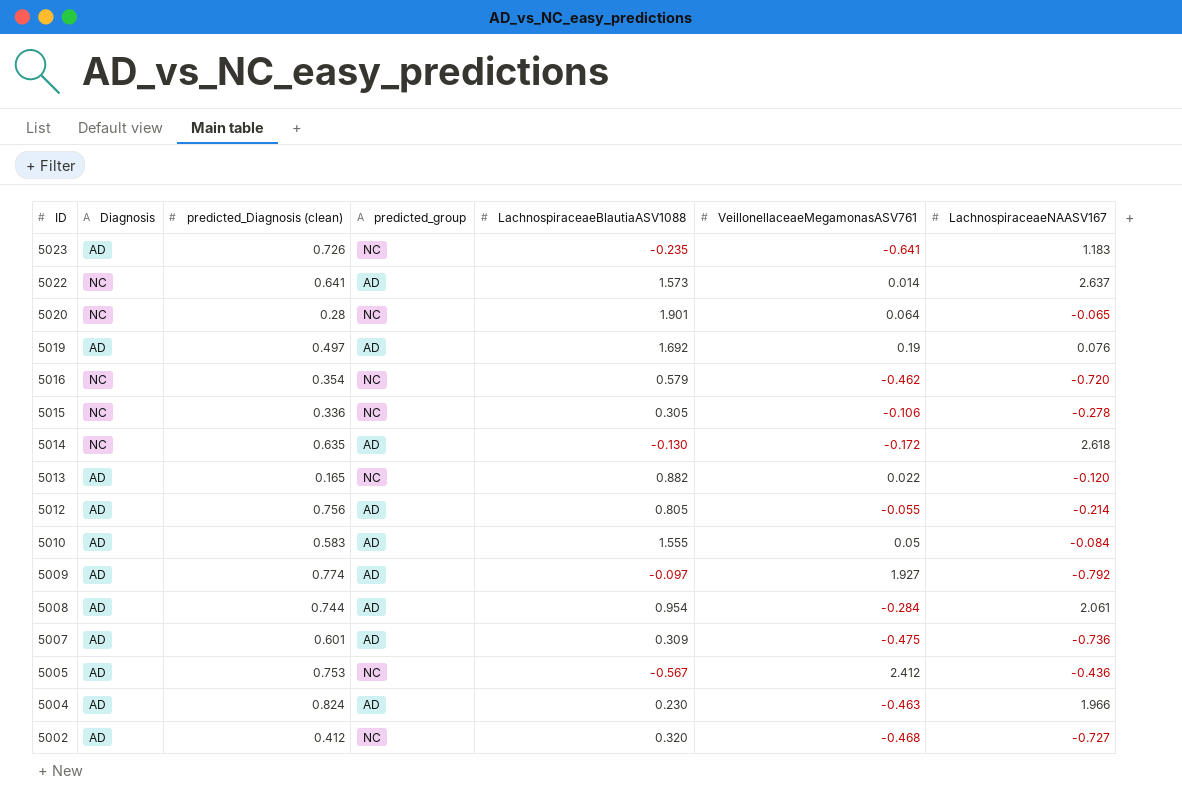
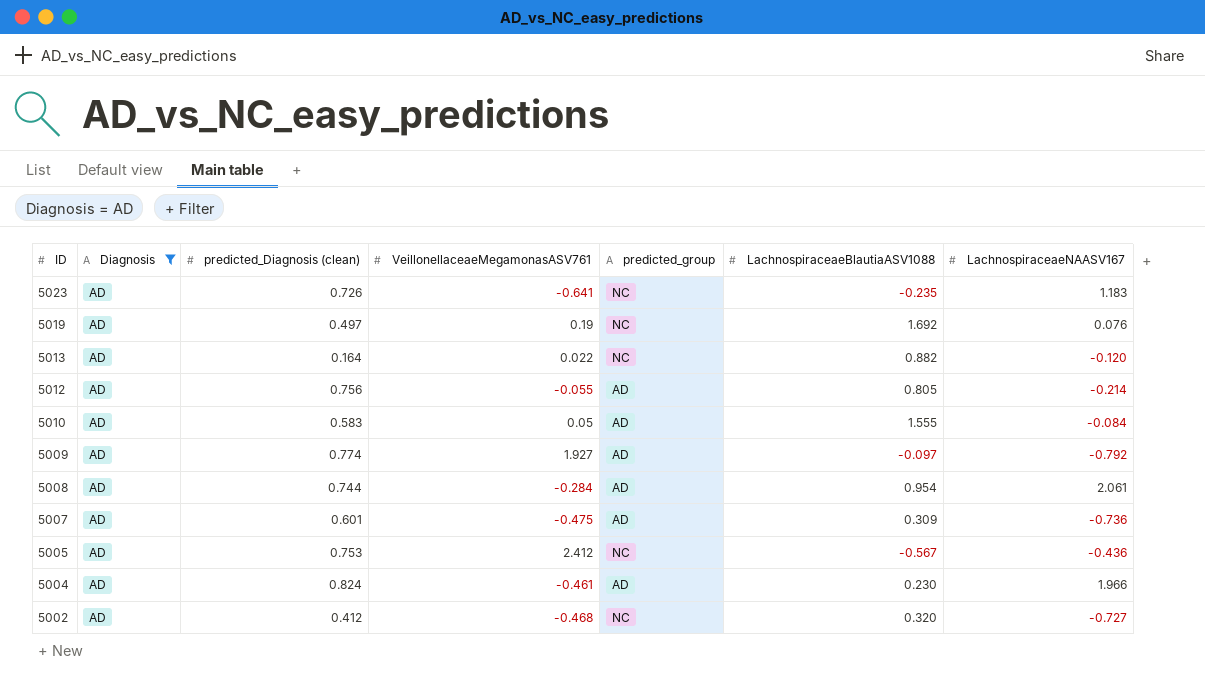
filter: none -> Diagnosis = AD
column VeillonellaceaeMegamonasASV761 | position: 6 -> 4
5019 | predicted_group: AD -> NC
5013 | predicted_Diagnosis (clean): 0.165 -> 0.164
5004 | VeillonellaceaeMegamonasASV761: -0.463 -> -0.461

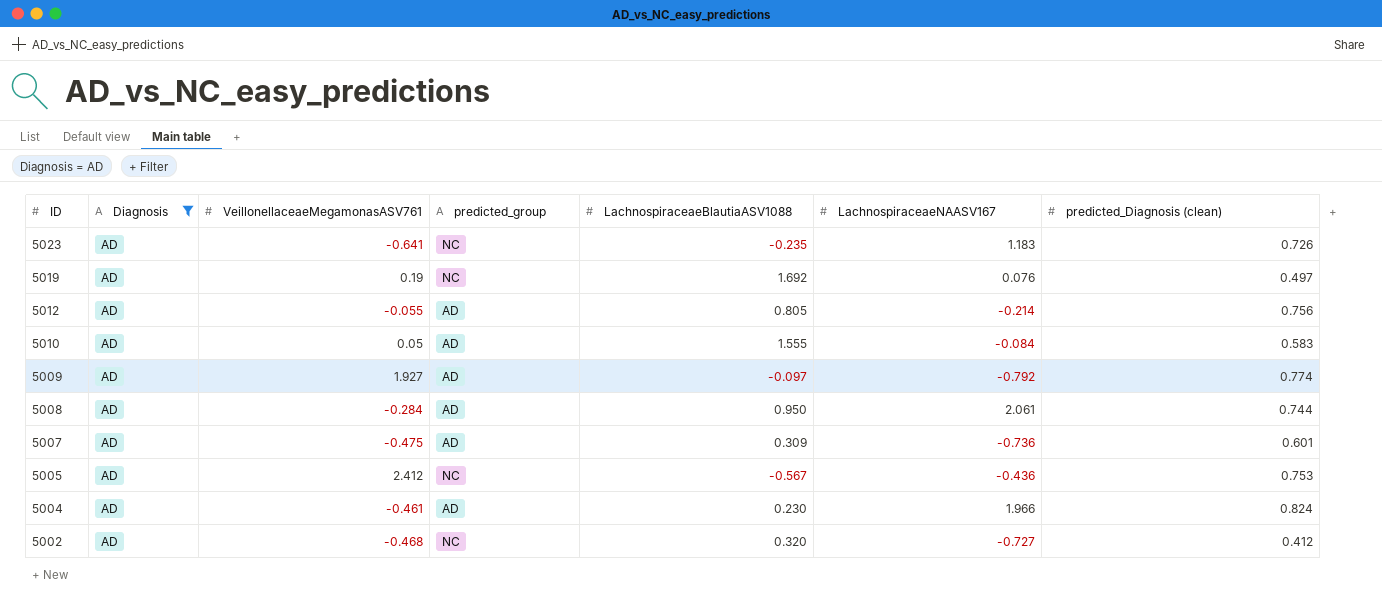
column predicted_Diagnosis (clean) | position: 3 -> 7
row 5013: AD | 0.164 | 0.022 | NC | 0.882 | -0.120 -> none
5008 | LachnospiraceaeBlautiaASV1088: 0.954 -> 0.950

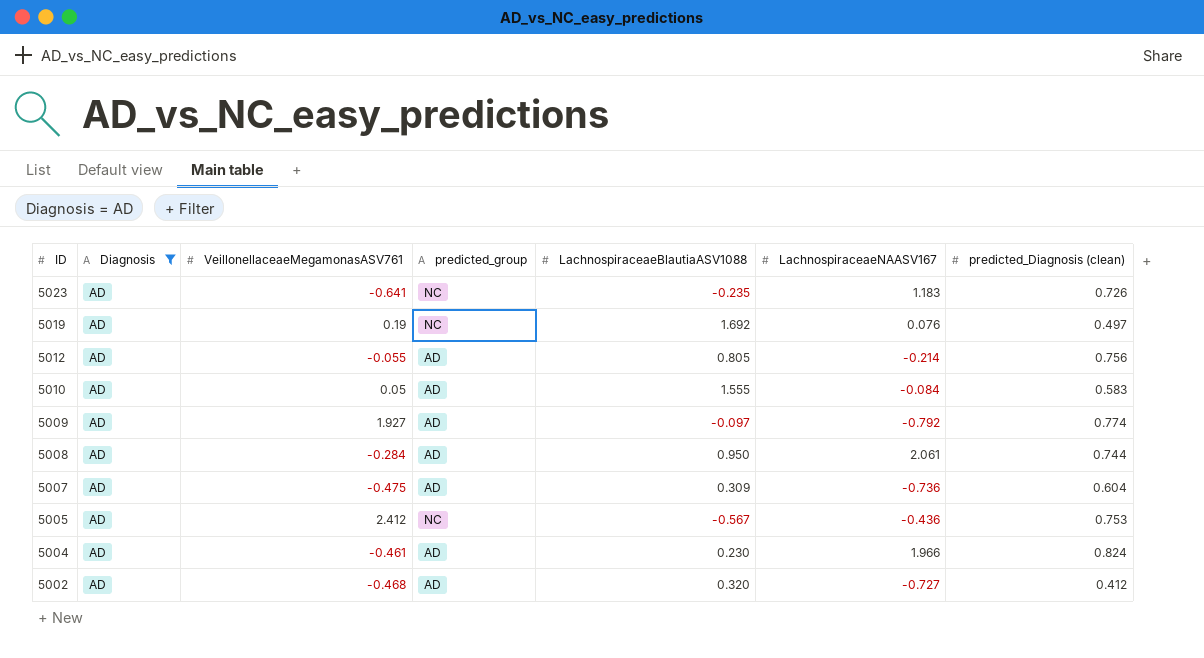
5007 | predicted_Diagnosis (clean): 0.601 -> 0.604
5002 | predicted_group: NC -> AD

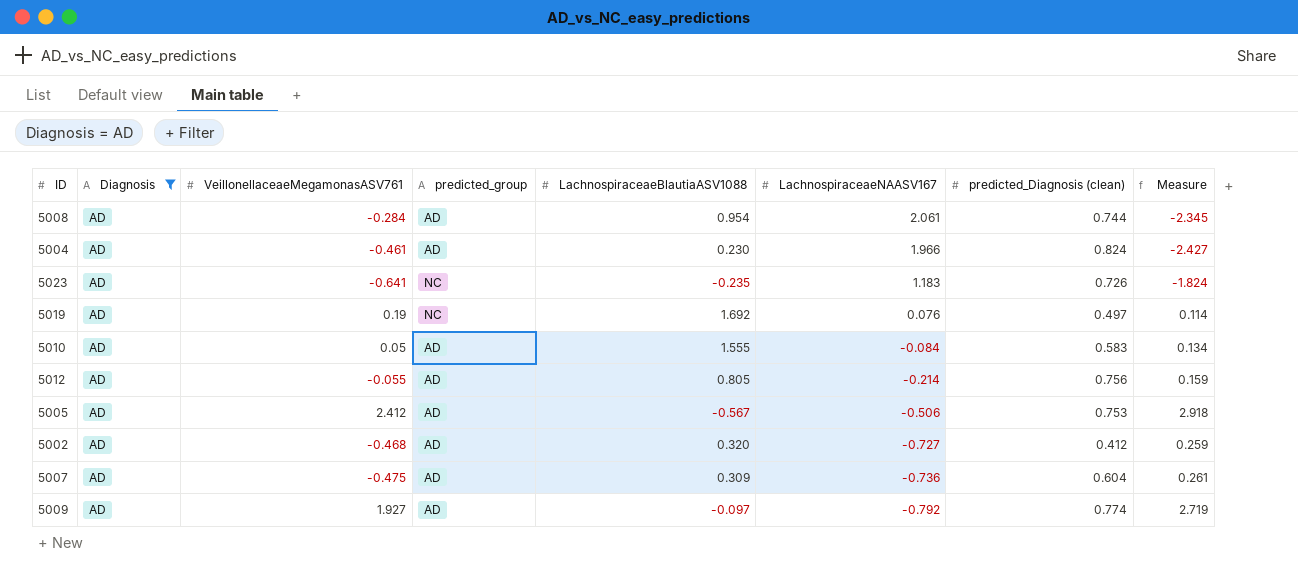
row order: ID descending -> LachnospiraceaeNAASV167 descending
column Measure | formula: none -> [VeillonellaceaeMegamonasASV761] - [LachnospiraceaeNAASV167]
5008 | LachnospiraceaeBlautiaASV1088: 0.950 -> 0.954
5005 | predicted_group: NC -> AD
5005 | LachnospiraceaeNAASV167: -0.436 -> -0.506

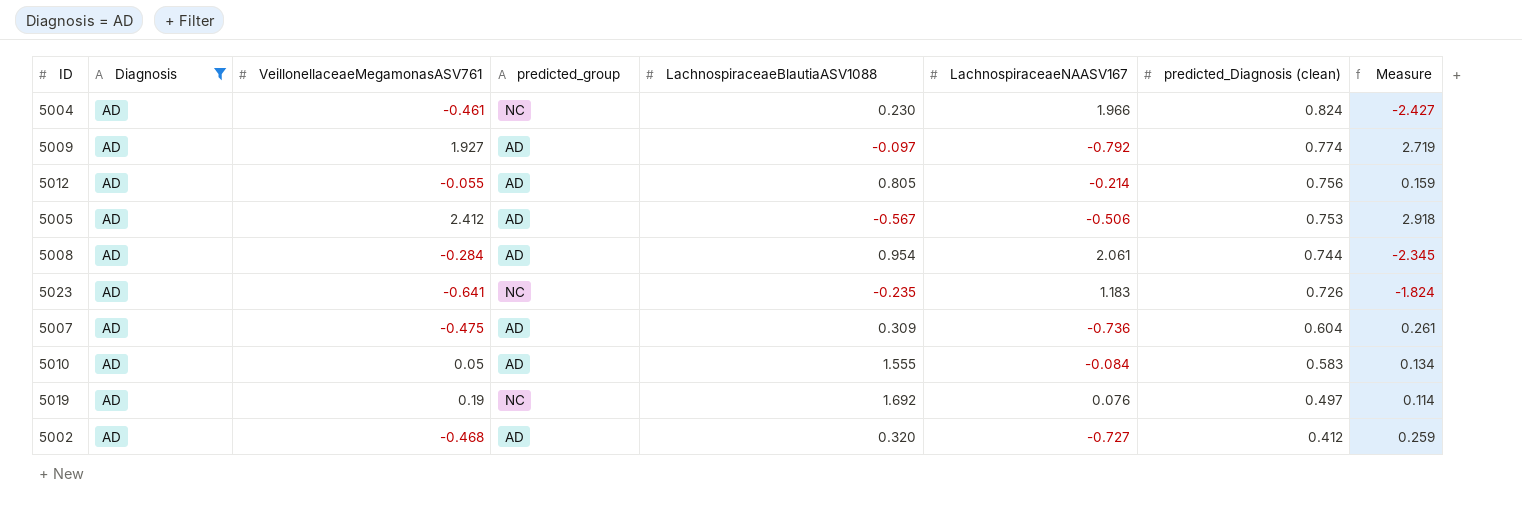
row order: LachnospiraceaeNAASV167 descending -> predicted_Diagnosis (clean) descending
5004 | predicted_group: AD -> NC

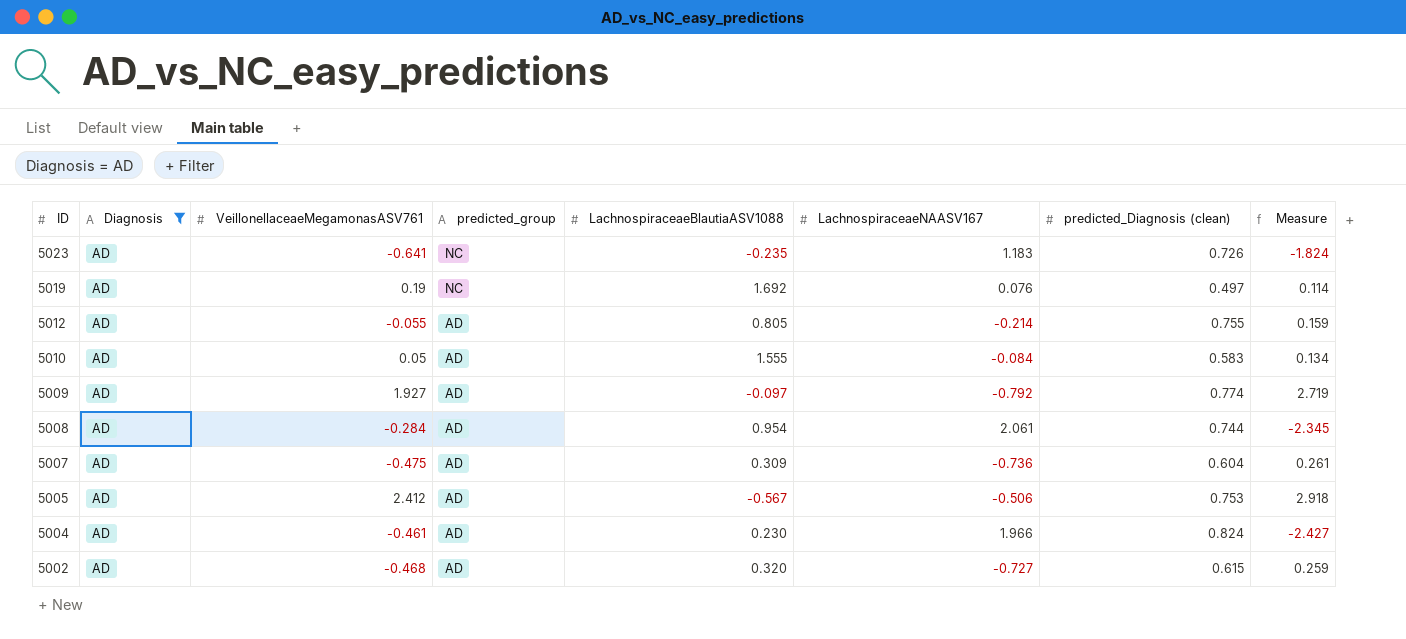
row order: predicted_Diagnosis (clean) descending -> ID descending
5012 | predicted_Diagnosis (clean): 0.756 -> 0.755
5004 | predicted_group: NC -> AD
5002 | predicted_Diagnosis (clean): 0.412 -> 0.615

